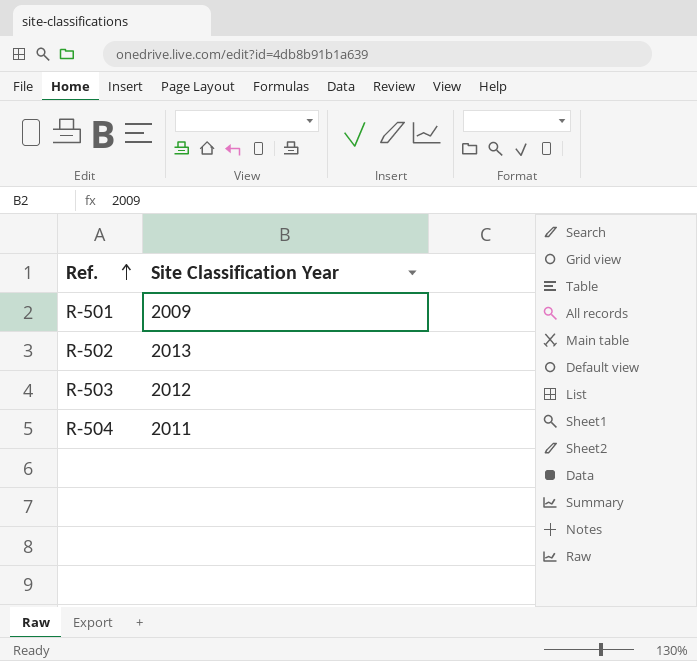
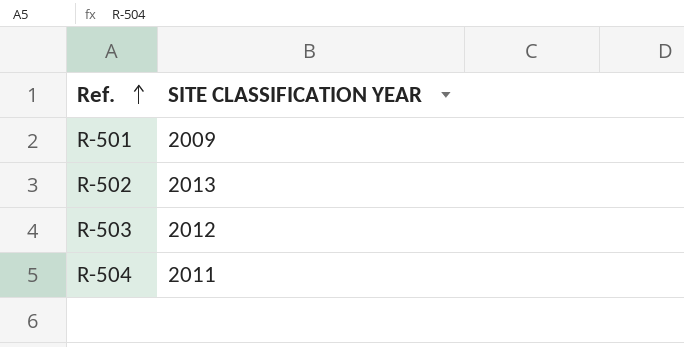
column name: Site Classification Year -> SITE CLASSIFICATION YEAR

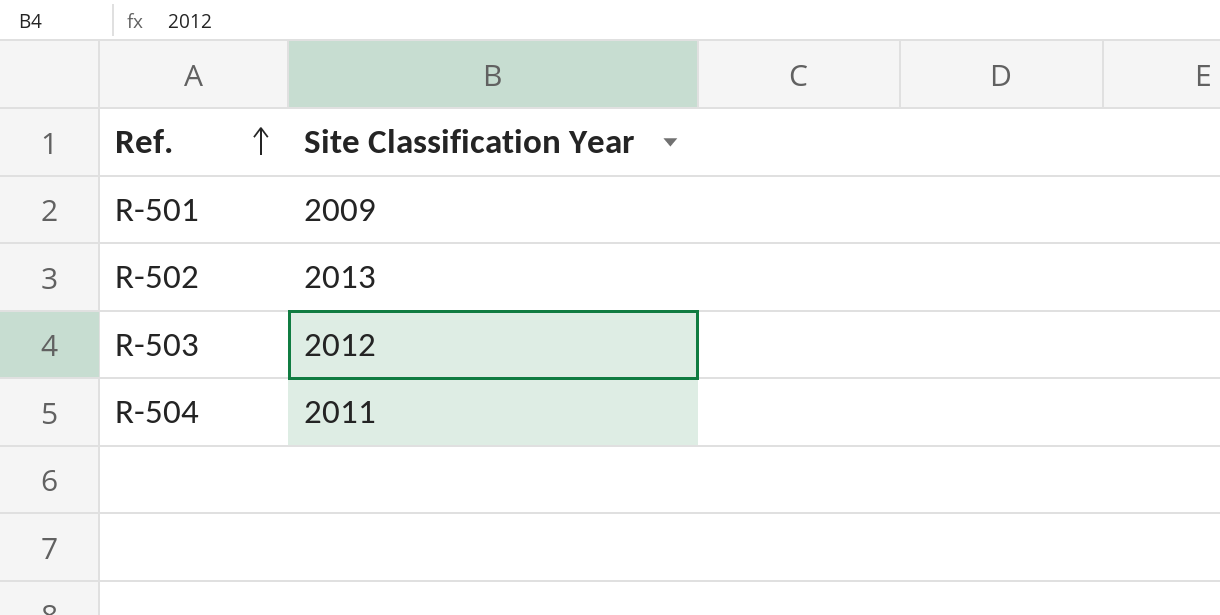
column name: SITE CLASSIFICATION YEAR -> Site Classification Year

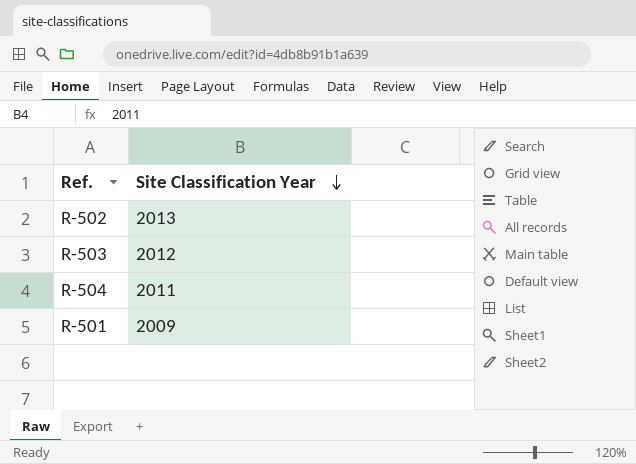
row order: Ref. ascending -> Site Classification Year descending

